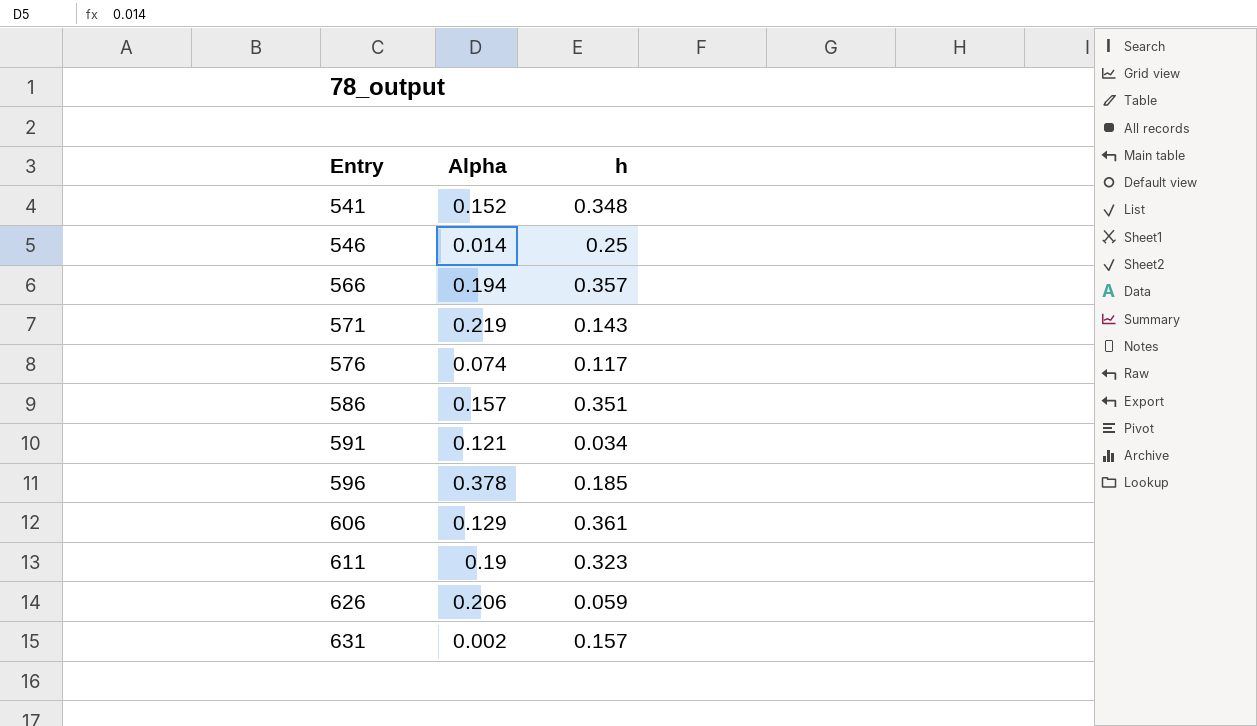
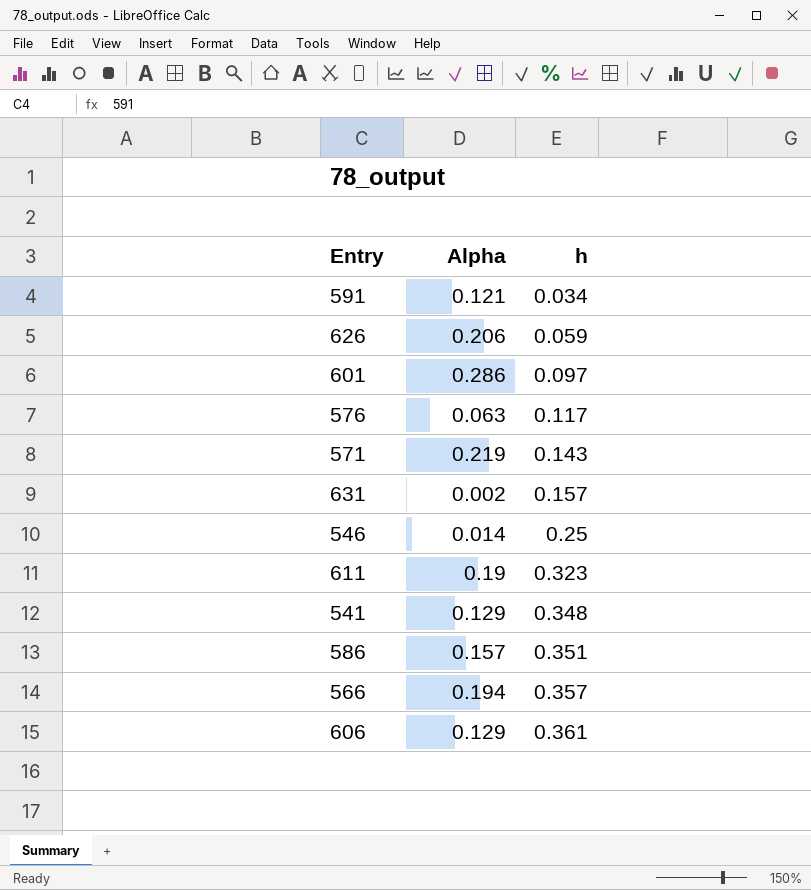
row order: Entry ascending -> h ascending
row 596: 0.378 | 0.185 -> none
row 601: none -> 0.286 | 0.097
576 | Alpha: 0.074 -> 0.063
541 | Alpha: 0.152 -> 0.129

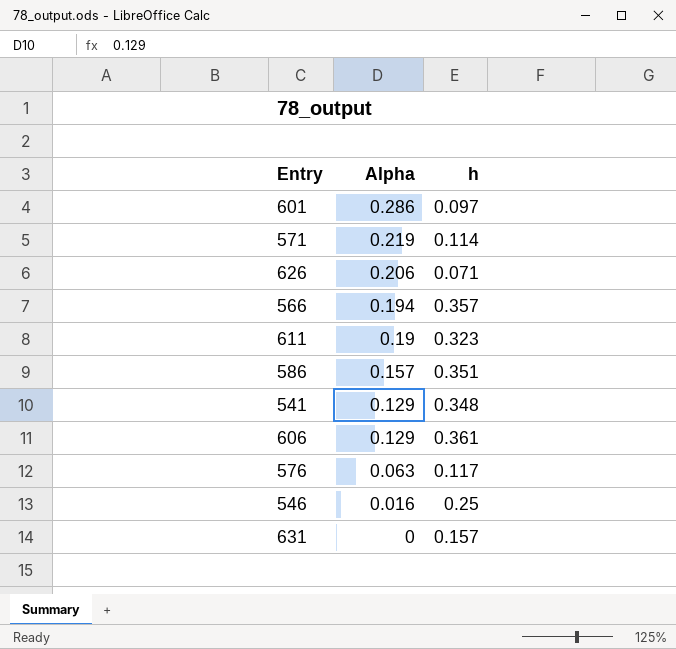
row order: h ascending -> Alpha descending
row 591: 0.121 | 0.034 -> none
571 | h: 0.143 -> 0.114
626 | h: 0.059 -> 0.071
546 | Alpha: 0.014 -> 0.016
631 | Alpha: 0.002 -> 0

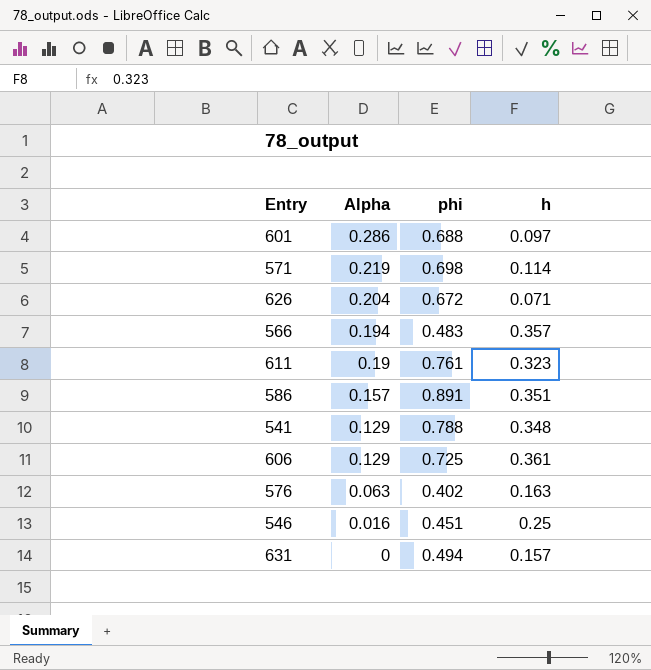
column phi | position: none -> 3
626 | Alpha: 0.206 -> 0.204
576 | h: 0.117 -> 0.163

